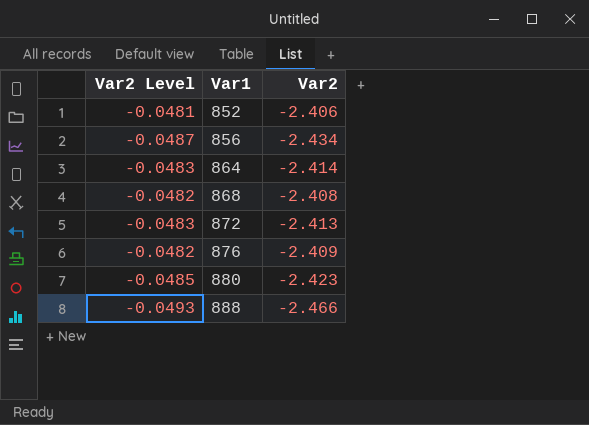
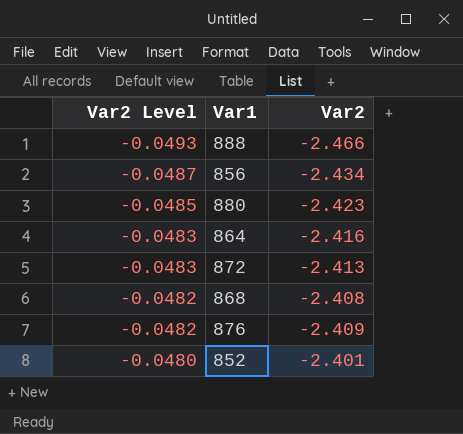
row order: Var1 ascending -> Var2 Level ascending
864 | Var2: -2.414 -> -2.416
852 | Var2 Level: -0.0481 -> -0.0480
852 | Var2: -2.406 -> -2.401

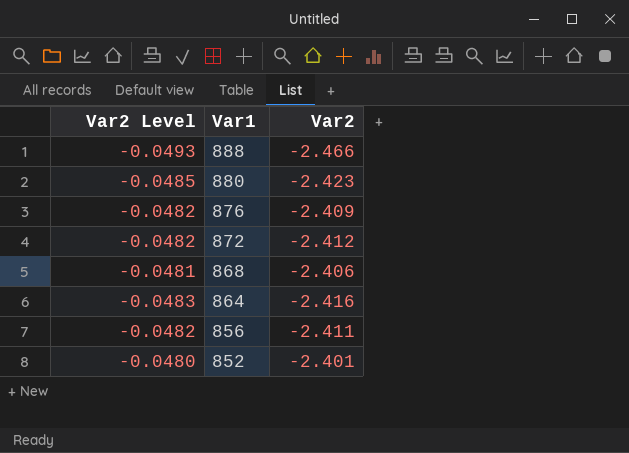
row order: Var2 Level ascending -> Var1 descending
872 | Var2 Level: -0.0483 -> -0.0482
872 | Var2: -2.413 -> -2.412
868 | Var2 Level: -0.0482 -> -0.0481
868 | Var2: -2.408 -> -2.406
856 | Var2 Level: -0.0487 -> -0.0482
856 | Var2: -2.434 -> -2.411

